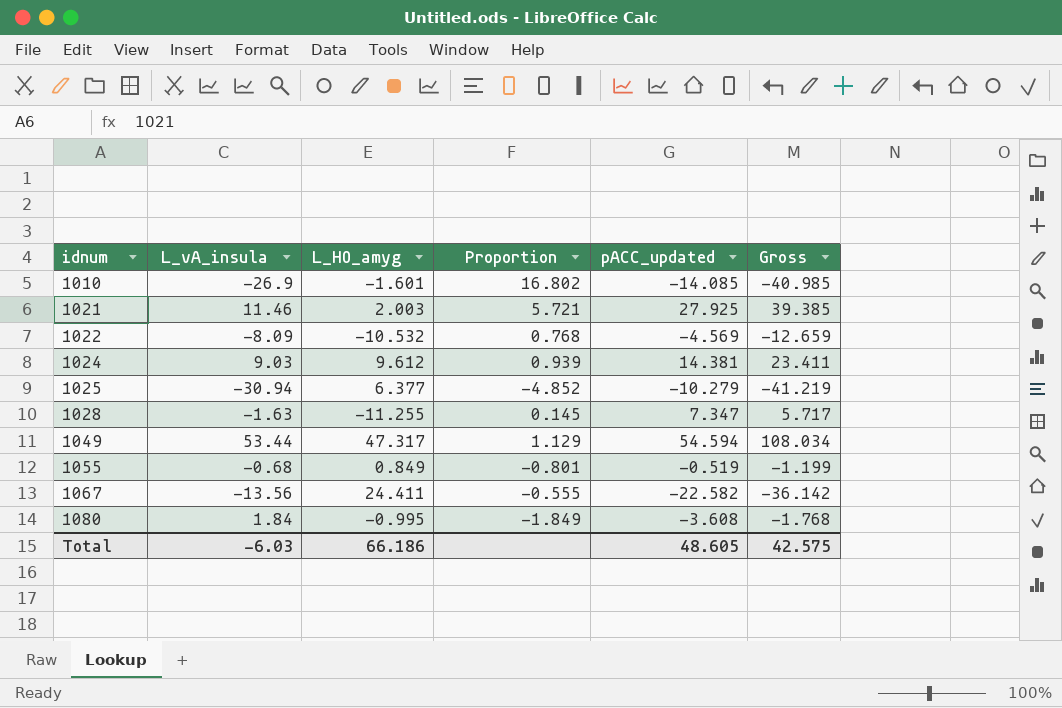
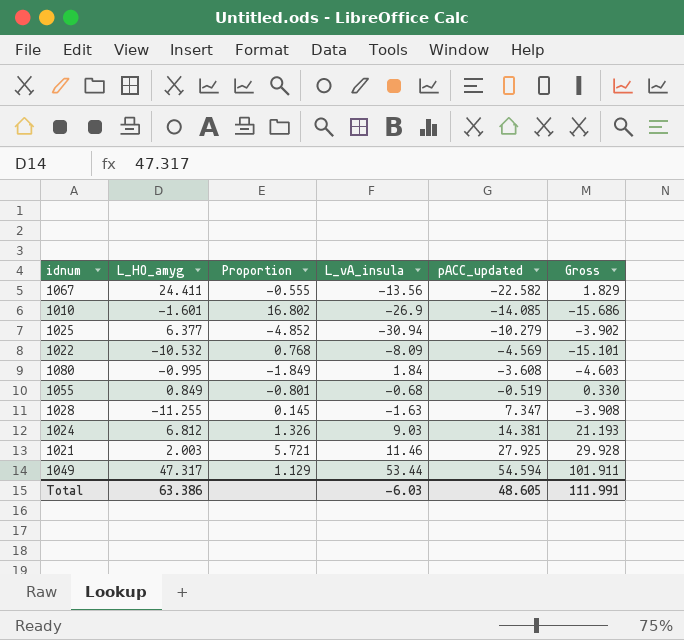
row order: idnum ascending -> pACC_updated ascending
column L_vA_insula | position: 2 -> 4
column Gross | formula: [L_vA_insula] + [pACC_updated] -> [L_HO_amyg] + [pACC_updated]
1024 | L_HO_amyg: 9.612 -> 6.812
1024 | Proportion: 0.939 -> 1.326
Total | L_HO_amyg: 66.186 -> 63.386
Total | Gross: 42.575 -> 111.991

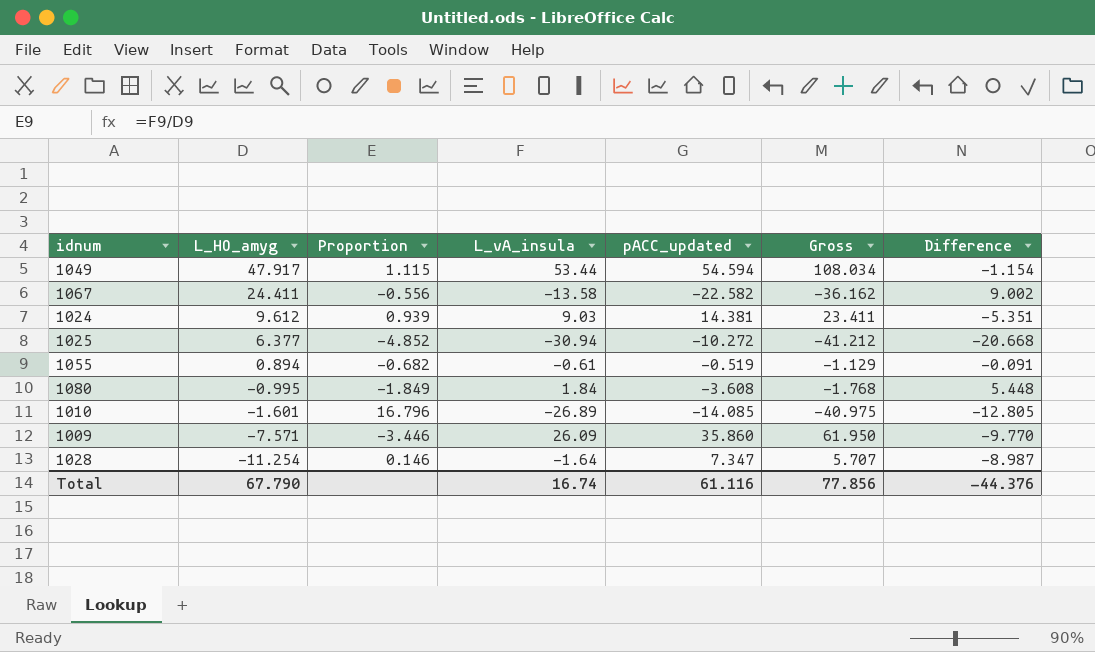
row order: pACC_updated ascending -> L_HO_amyg descending
column Gross | formula: [L_HO_amyg] + [pACC_updated] -> [L_vA_insula] + [pACC_updated]
column Difference | formula: none -> [L_vA_insula] - [pACC_updated]
row 1022: -10.532 | 0.768 | -8.09 | -4.569 | -15.101 -> none
row 1021: 2.003 | 5.721 | 11.46 | 27.925 | 29.928 -> none
1049 | L_HO_amyg: 47.317 -> 47.917
1049 | Proportion: 1.129 -> 1.115
1067 | Proportion: -0.555 -> -0.556
1067 | L_vA_insula: -13.56 -> -13.58
1024 | L_HO_amyg: 6.812 -> 9.612
1024 | Proportion: 1.326 -> 0.939
1025 | pACC_updated: -10.279 -> -10.272
1055 | L_HO_amyg: 0.849 -> 0.894
1055 | Proportion: -0.801 -> -0.682
1055 | L_vA_insula: -0.68 -> -0.61
1010 | Proportion: 16.802 -> 16.796
1010 | L_vA_insula: -26.9 -> -26.89
row 1009: none -> -7.571 | -3.446 | 26.09 | 35.860 | 61.950 | -9.770
1028 | L_HO_amyg: -11.255 -> -11.254
1028 | Proportion: 0.145 -> 0.146
1028 | L_vA_insula: -1.63 -> -1.64
Total | L_HO_amyg: 63.386 -> 67.790
Total | L_vA_insula: -6.03 -> 16.74
Total | pACC_updated: 48.605 -> 61.116
Total | Gross: 111.991 -> 77.856

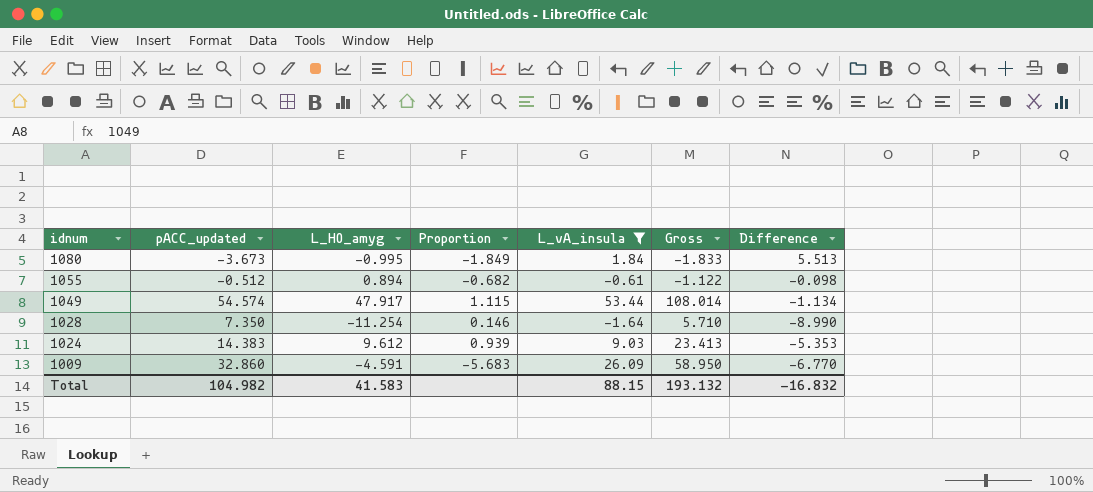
filter: none -> L_vA_insula >= -1.64
row order: L_HO_amyg descending -> idnum descending
column pACC_updated | position: 5 -> 2
1080 | pACC_updated: -3.608 -> -3.673
1080 | Gross: -1.768 -> -1.833
1080 | Difference: 5.448 -> 5.513
1055 | pACC_updated: -0.519 -> -0.512
1055 | Gross: -1.129 -> -1.122
1055 | Difference: -0.091 -> -0.098
1049 | pACC_updated: 54.594 -> 54.574
1049 | Gross: 108.034 -> 108.014
1049 | Difference: -1.154 -> -1.134
1028 | pACC_updated: 7.347 -> 7.350
1028 | Gross: 5.707 -> 5.710
1028 | Difference: -8.987 -> -8.990
1024 | pACC_updated: 14.381 -> 14.383
1024 | Gross: 23.411 -> 23.413
1024 | Difference: -5.351 -> -5.353
1009 | pACC_updated: 35.860 -> 32.860
1009 | L_HO_amyg: -7.571 -> -4.591
1009 | Proportion: -3.446 -> -5.683
1009 | Gross: 61.950 -> 58.950
1009 | Difference: -9.770 -> -6.770
Total | pACC_updated: 61.116 -> 104.982
Total | L_HO_amyg: 67.790 -> 41.583
Total | L_vA_insula: 16.74 -> 88.15
Total | Gross: 77.856 -> 193.132
Total | Difference: -44.376 -> -16.832

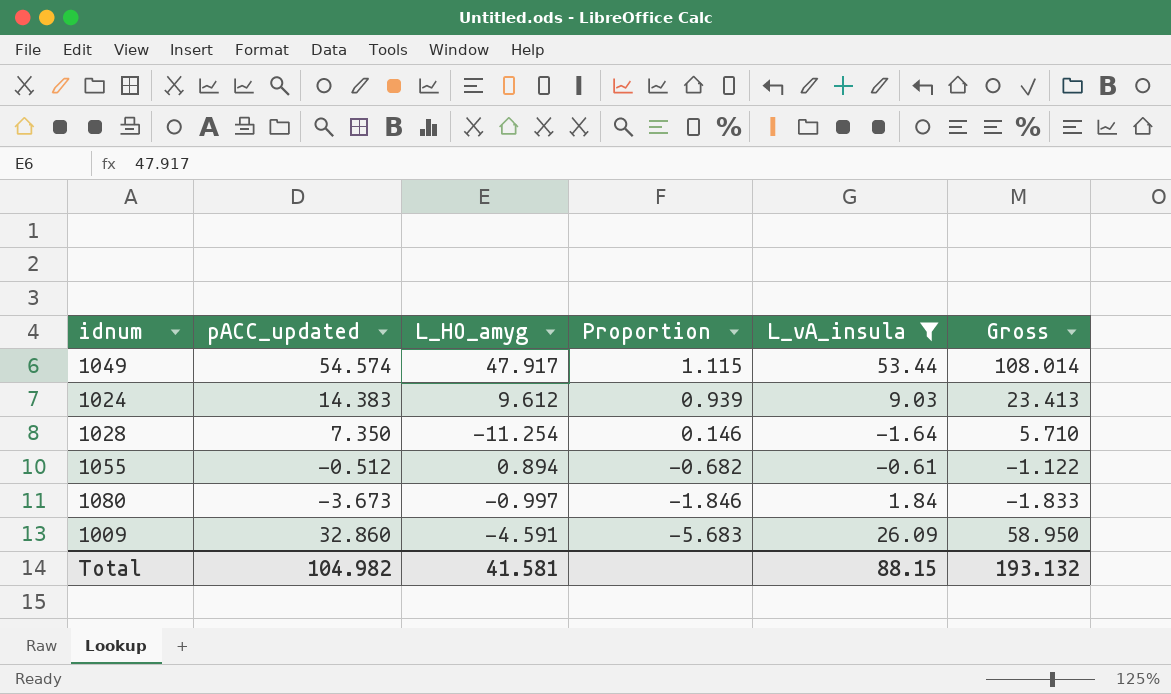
row order: idnum descending -> Proportion descending
column Difference | formula: [L_vA_insula] - [pACC_updated] -> none
1080 | L_HO_amyg: -0.995 -> -0.997
1080 | Proportion: -1.849 -> -1.846
Total | L_HO_amyg: 41.583 -> 41.581

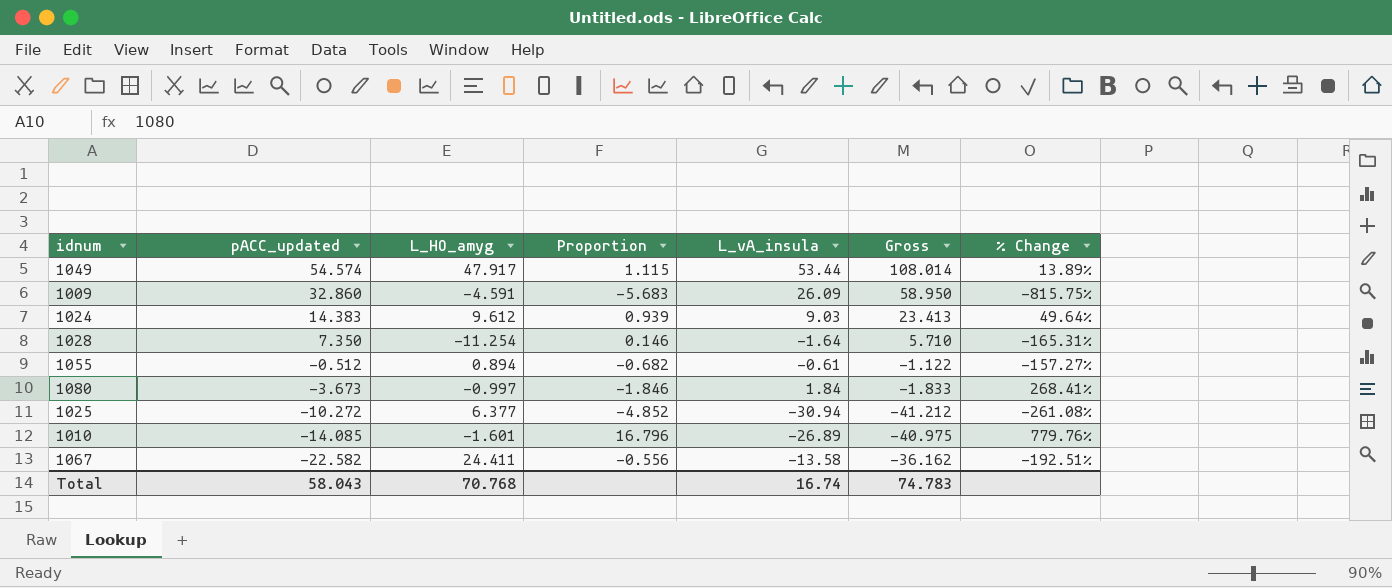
filter: L_vA_insula >= -1.64 -> none
row order: Proportion descending -> pACC_updated descending
column % Change | formula: none -> ([pACC_updated] - [L_HO_amyg]) / [L_HO_amyg]
Total | pACC_updated: 104.982 -> 58.043
Total | L_HO_amyg: 41.581 -> 70.768
Total | L_vA_insula: 88.15 -> 16.74
Total | Gross: 193.132 -> 74.783

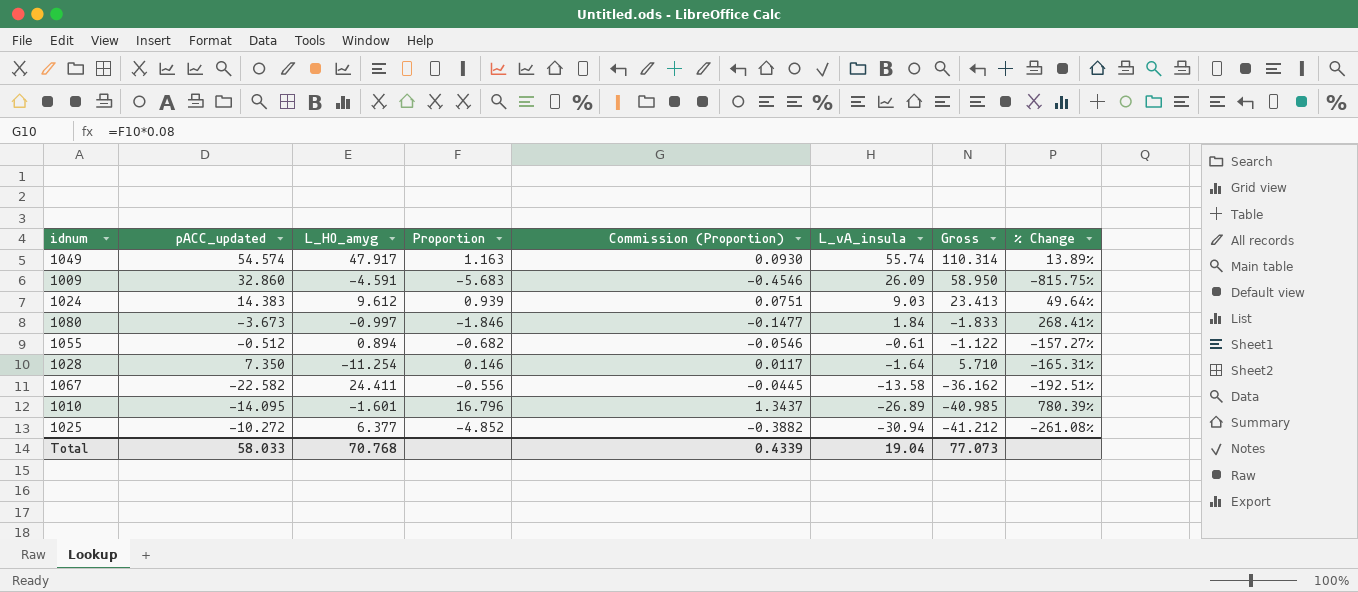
row order: pACC_updated descending -> L_vA_insula descending
column Commission (Proportion) | formula: none -> [Proportion] * 0.08
1049 | Proportion: 1.115 -> 1.163
1049 | L_vA_insula: 53.44 -> 55.74
1049 | Gross: 108.014 -> 110.314
1010 | pACC_updated: -14.085 -> -14.095
1010 | Gross: -40.975 -> -40.985
1010 | % Change: 779.76% -> 780.39%
Total | pACC_updated: 58.043 -> 58.033
Total | L_vA_insula: 16.74 -> 19.04
Total | Gross: 74.783 -> 77.073

